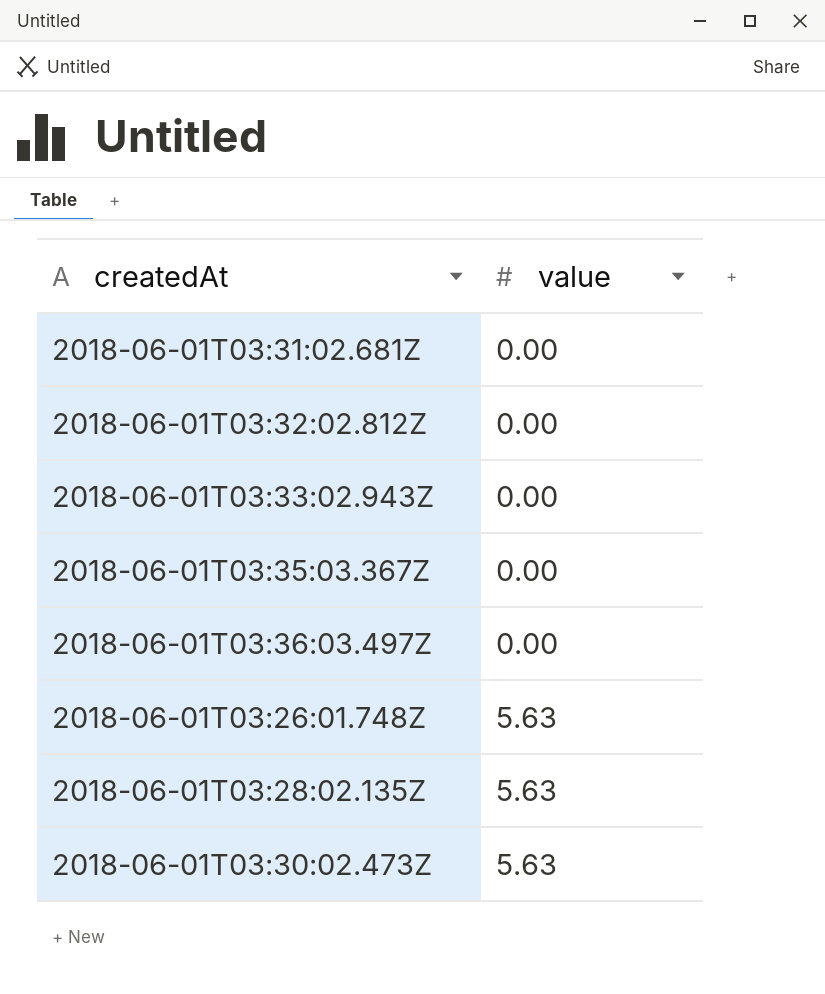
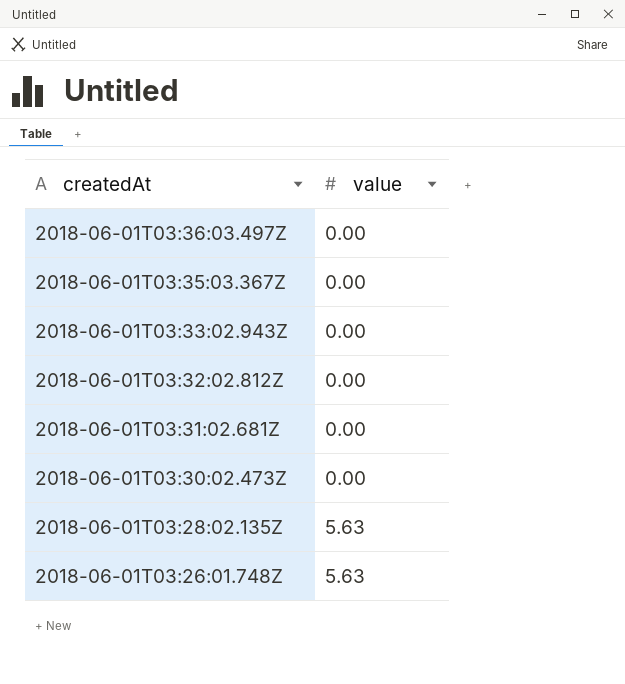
row order: value ascending -> createdAt descending
2018-06-01T03:30:02.473Z | value: 5.63 -> 0.00

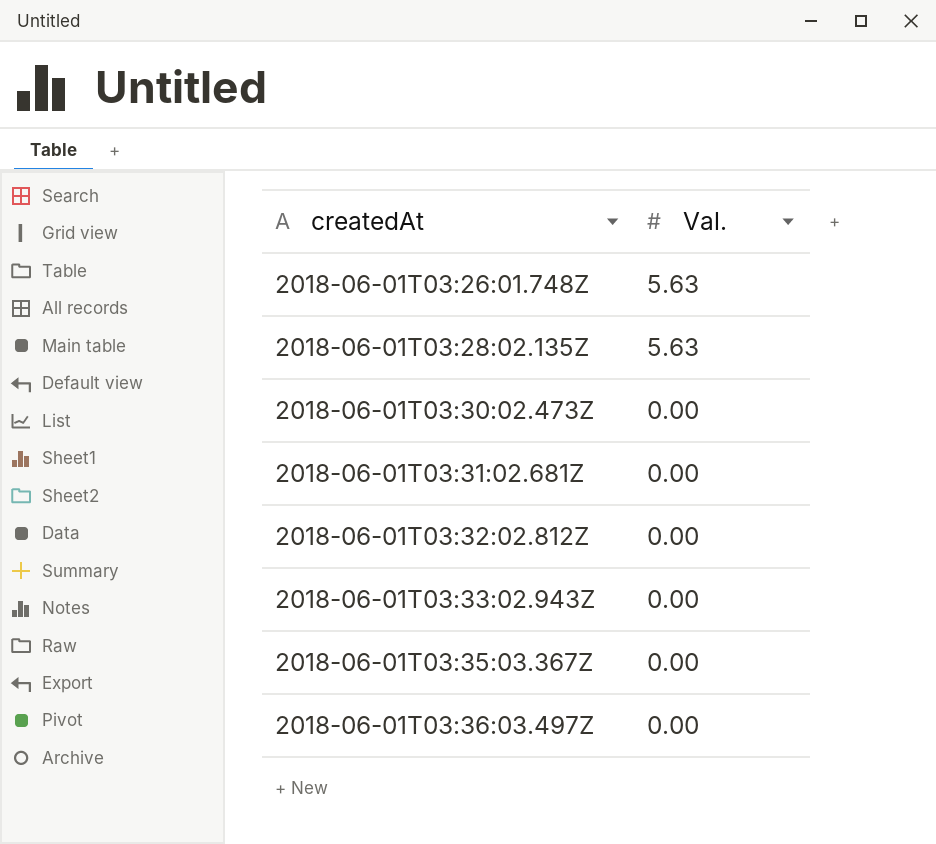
row order: createdAt descending -> createdAt ascending
column name: value -> Val.

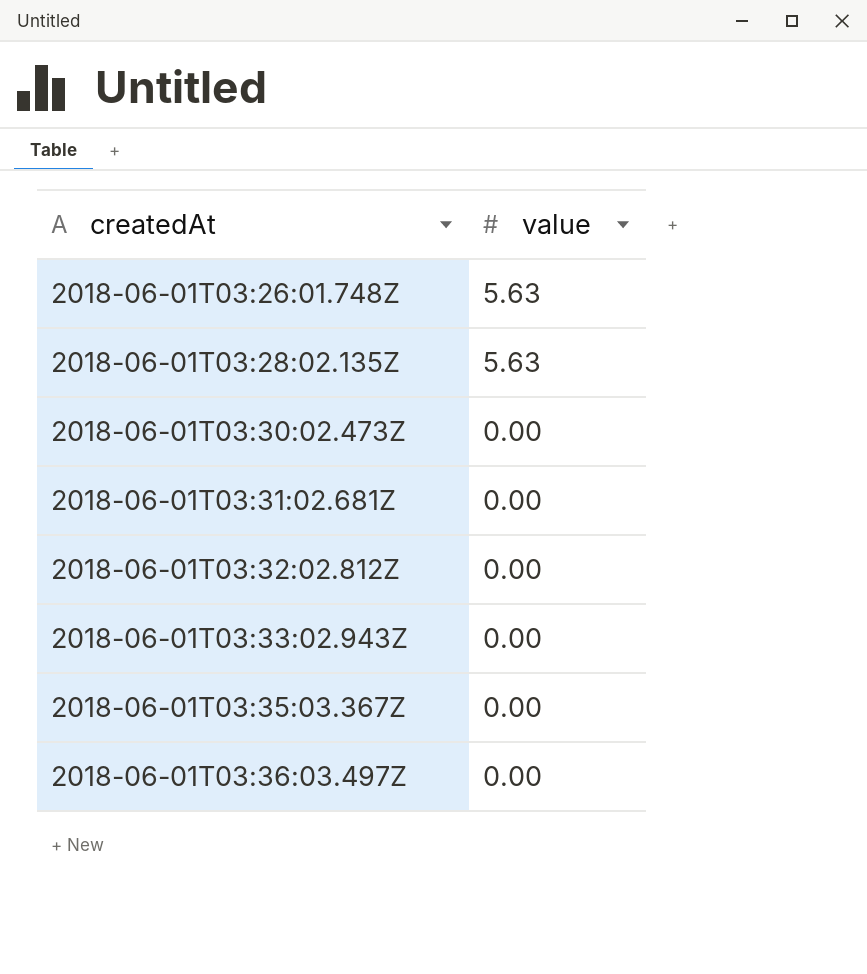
column name: Val. -> value

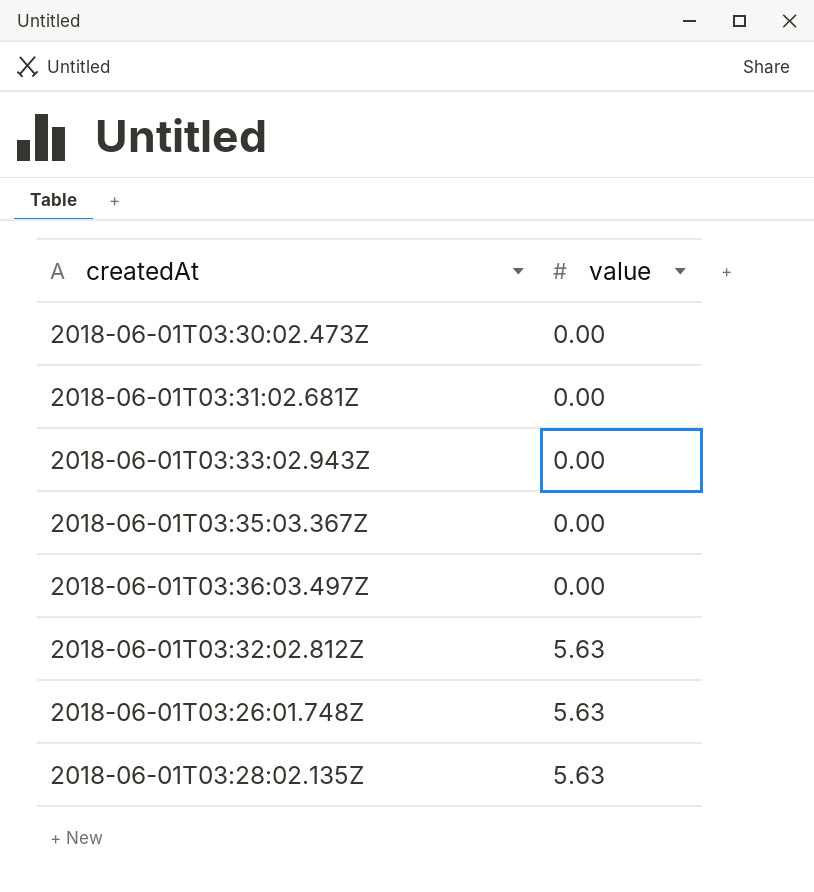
row order: createdAt ascending -> value ascending
2018-06-01T03:32:02.812Z | value: 0.00 -> 5.63

